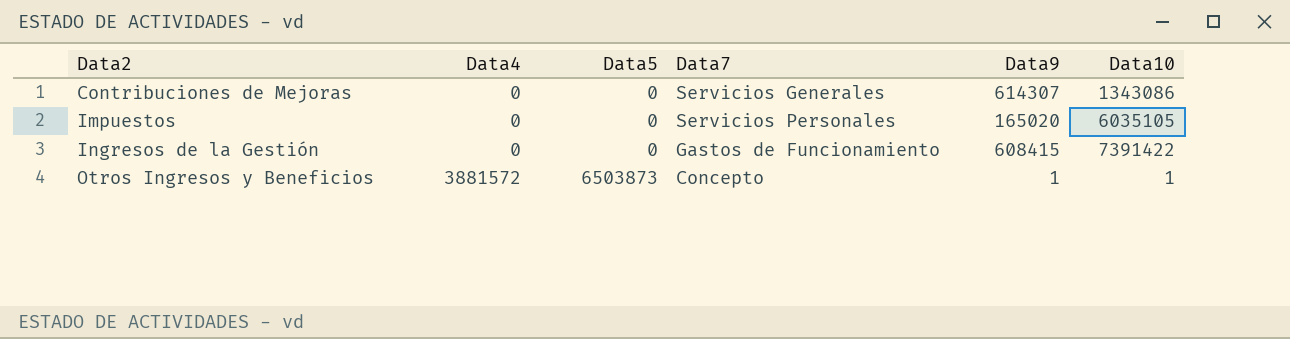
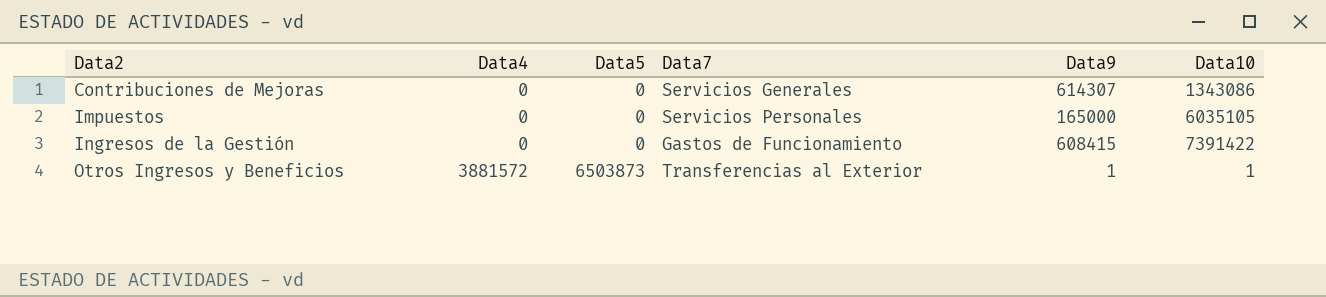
Impuestos | Data9: 165020 -> 165000
Otros Ingresos y Beneficios | Data7: Concepto -> Transferencias al Exterior

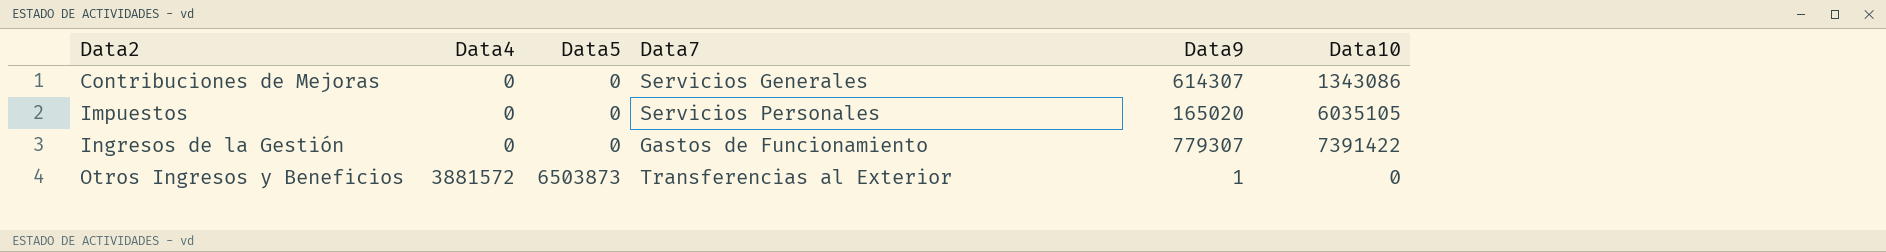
Impuestos | Data9: 165000 -> 165020
Ingresos de la Gestión | Data9: 608415 -> 779307
Otros Ingresos y Beneficios | Data10: 1 -> 0

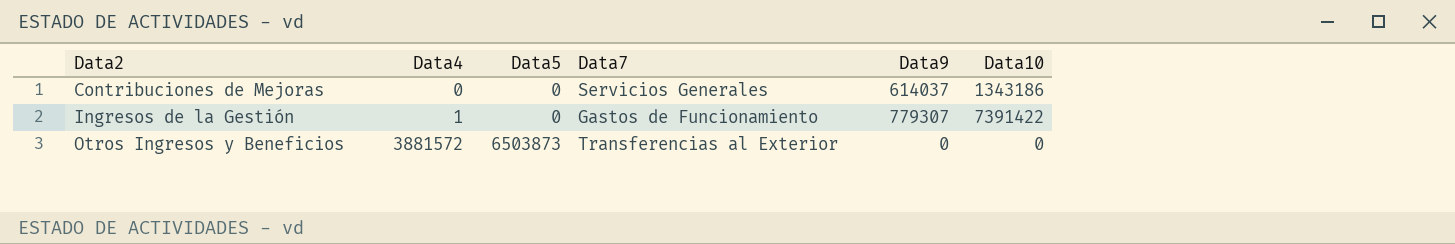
row Impuestos: 0 | 0 | Servicios Personales | 165020 | 6035105 -> none
Contribuciones de Mejoras | Data9: 614307 -> 614037
Contribuciones de Mejoras | Data10: 1343086 -> 1343186
Ingresos de la Gestión | Data4: 0 -> 1
Otros Ingresos y Beneficios | Data9: 1 -> 0

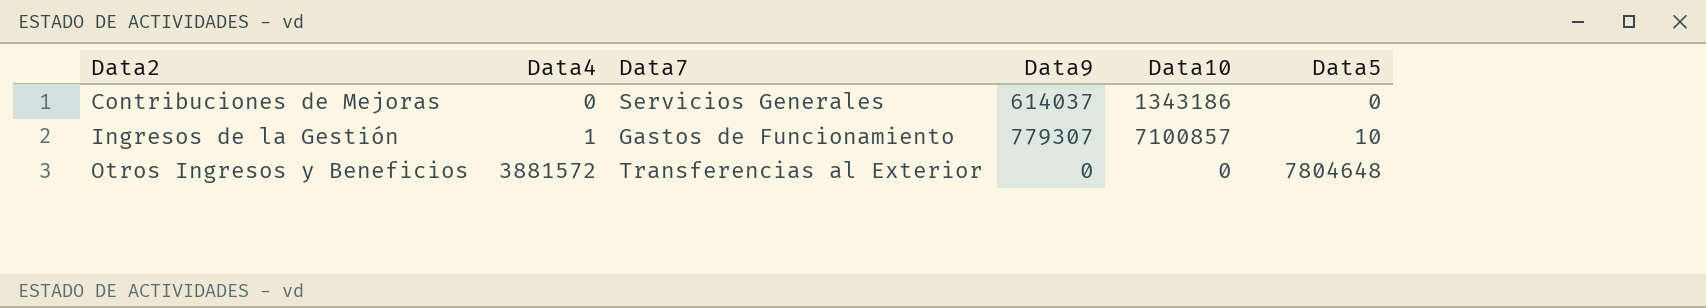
column Data5 | position: 3 -> 6
Ingresos de la Gestión | Data10: 7391422 -> 7100857
Ingresos de la Gestión | Data5: 0 -> 10
Otros Ingresos y Beneficios | Data5: 6503873 -> 7804648

